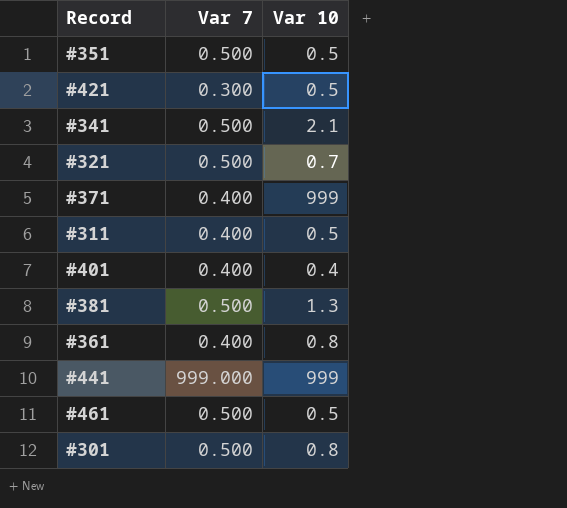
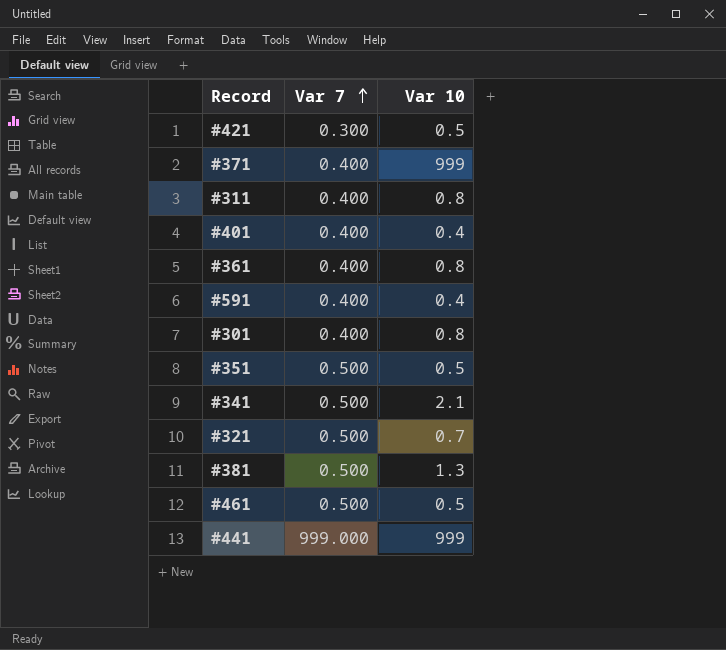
row order: none -> Var 7 ascending
#311 | Var 10: 0.5 -> 0.8
row #591: none -> 0.400 | 0.4
#301 | Var 7: 0.500 -> 0.400

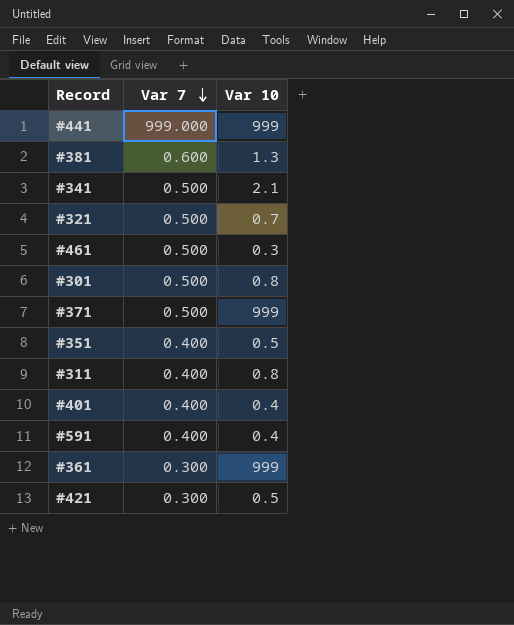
row order: Var 7 ascending -> Var 7 descending
#381 | Var 7: 0.500 -> 0.600
#461 | Var 10: 0.5 -> 0.3
#301 | Var 7: 0.400 -> 0.500
#371 | Var 7: 0.400 -> 0.500
#351 | Var 7: 0.500 -> 0.400
#361 | Var 7: 0.400 -> 0.300
#361 | Var 10: 0.8 -> 999

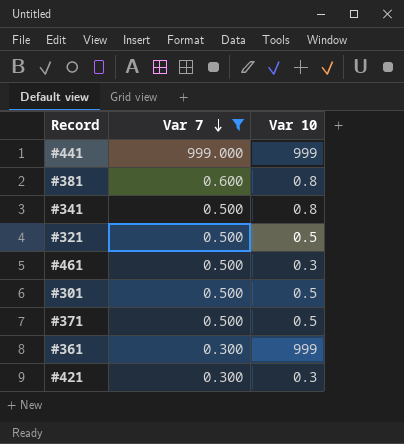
filter: none -> Var 7 != 0.400
#381 | Var 10: 1.3 -> 0.8
#341 | Var 10: 2.1 -> 0.8
#321 | Var 10: 0.7 -> 0.5
#301 | Var 10: 0.8 -> 0.5
#371 | Var 10: 999 -> 0.5
#421 | Var 10: 0.5 -> 0.3

